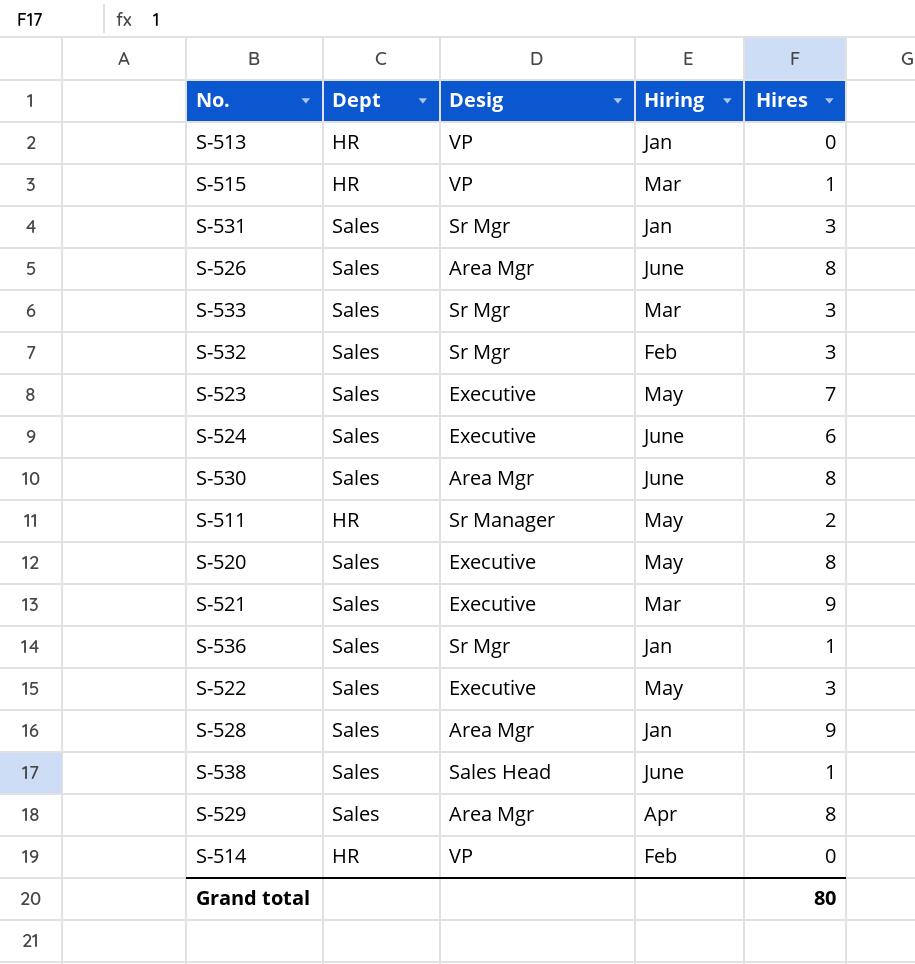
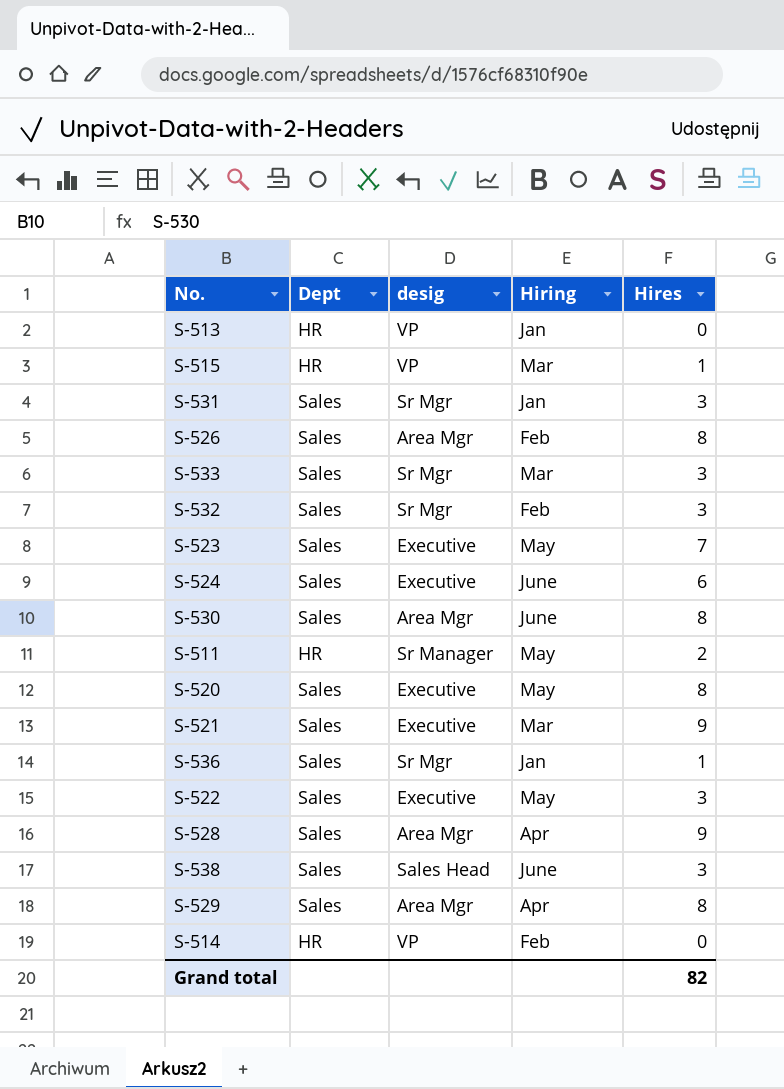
column name: Desig -> desig
S-526 | Hiring: June -> Feb
S-528 | Hiring: Jan -> Apr
S-538 | Hires: 1 -> 3
Grand total | Hires: 80 -> 82

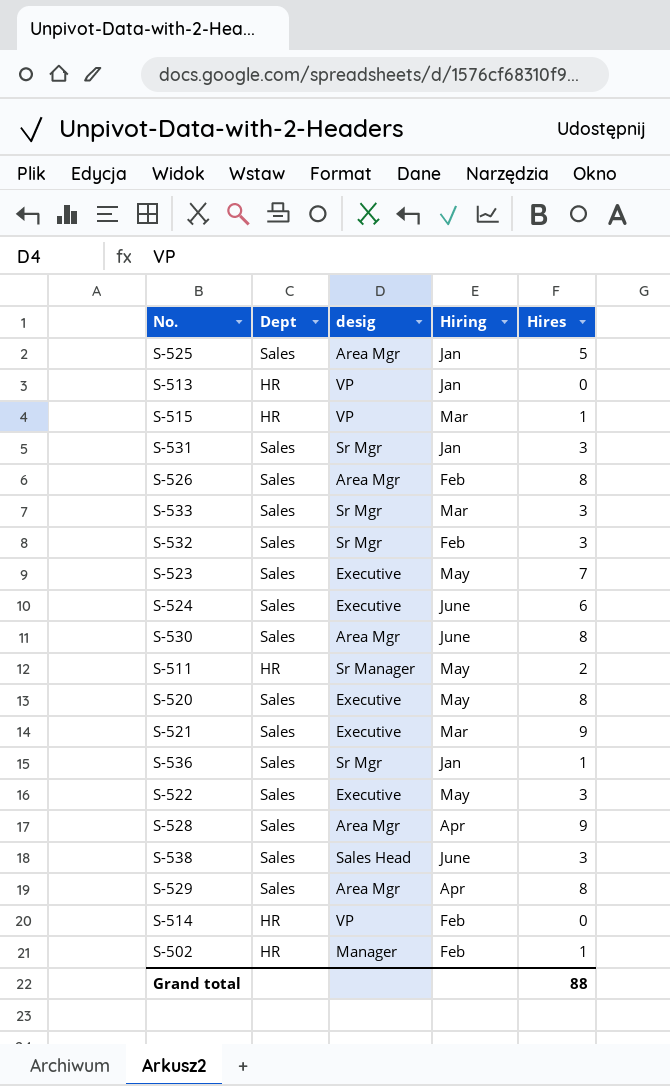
row S-525: none -> Sales | Area Mgr | Jan | 5
row S-502: none -> HR | Manager | Feb | 1
Grand total | Hires: 82 -> 88

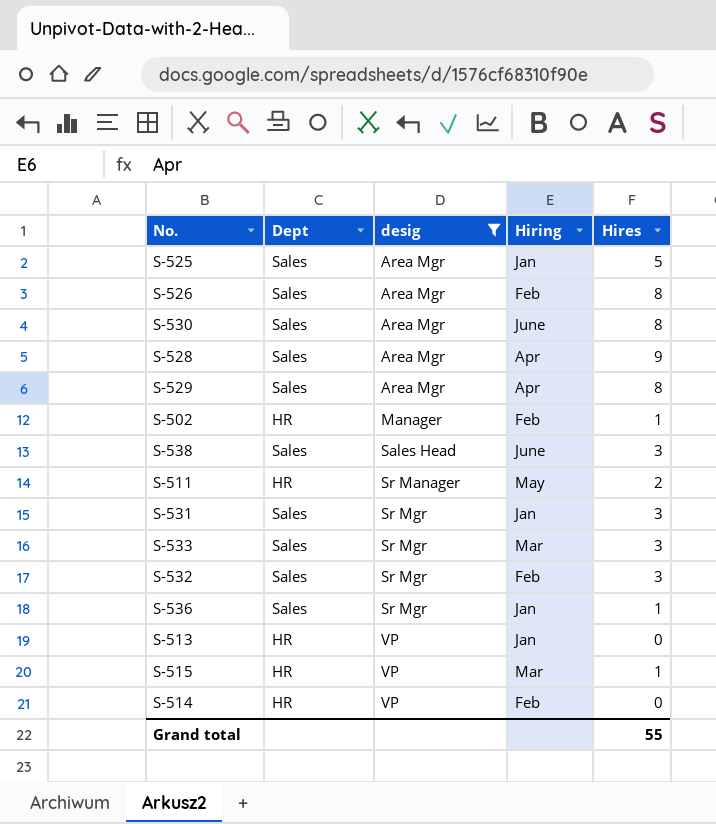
filter: none -> desig != Executive
row order: none -> desig ascending
Grand total | Hires: 88 -> 55

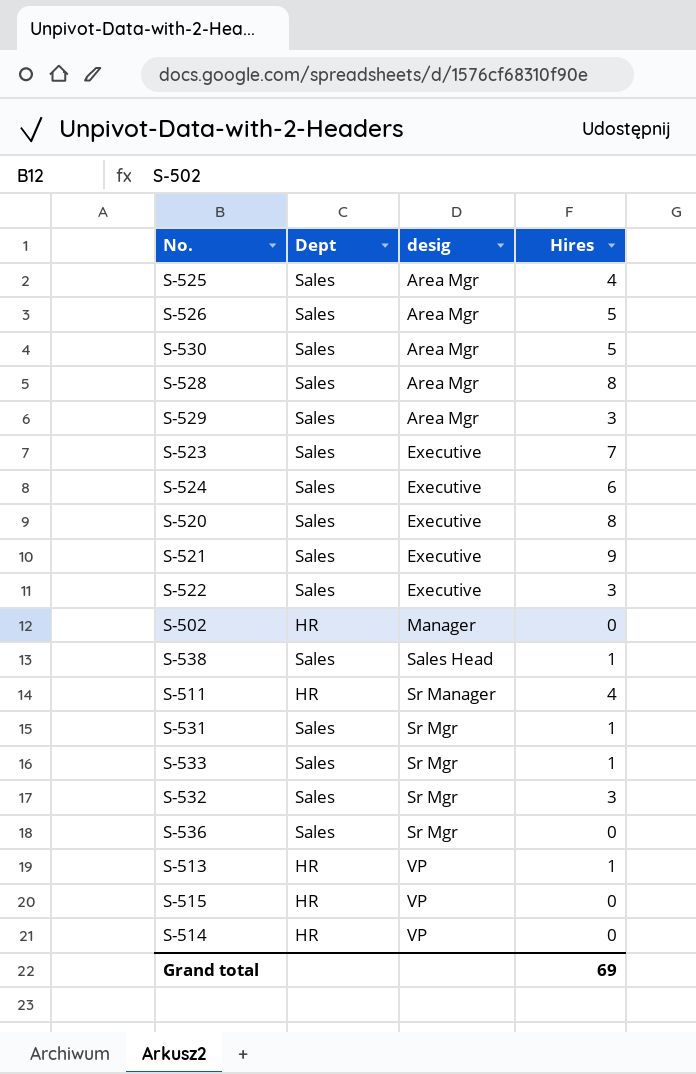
filter: desig != Executive -> none
column Hiring | position: 4 -> none
S-525 | Hires: 5 -> 4
S-526 | Hires: 8 -> 5
S-530 | Hires: 8 -> 5
S-528 | Hires: 9 -> 8
S-529 | Hires: 8 -> 3
S-502 | Hires: 1 -> 0
S-538 | Hires: 3 -> 1
S-511 | Hires: 2 -> 4
S-531 | Hires: 3 -> 1
S-533 | Hires: 3 -> 1
S-536 | Hires: 1 -> 0
S-513 | Hires: 0 -> 1
S-515 | Hires: 1 -> 0
Grand total | Hires: 55 -> 69

